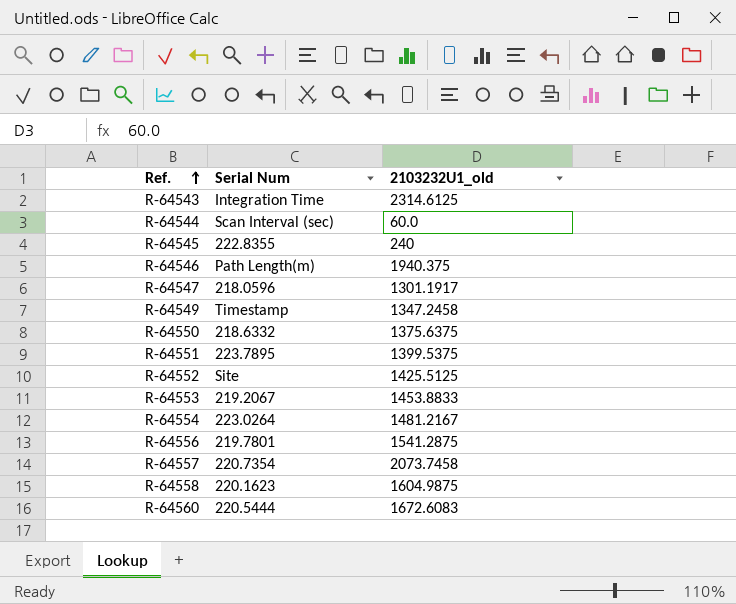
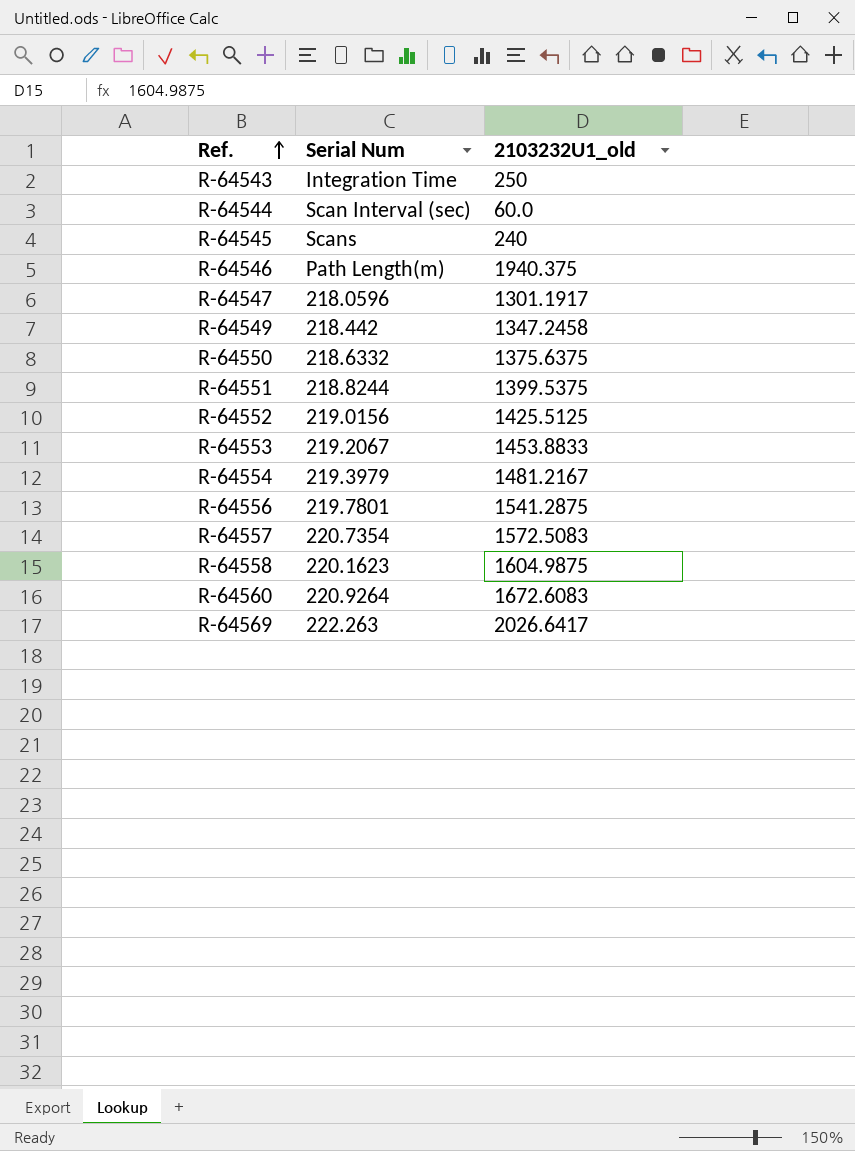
R-64543 | 2103232U1_old: 2314.6125 -> 250
R-64545 | Serial Num: 222.8355 -> Scans
R-64549 | Serial Num: Timestamp -> 218.442
R-64551 | Serial Num: 223.7895 -> 218.8244
R-64552 | Serial Num: Site -> 219.0156
R-64554 | Serial Num: 223.0264 -> 219.3979
R-64557 | 2103232U1_old: 2073.7458 -> 1572.5083
R-64560 | Serial Num: 220.5444 -> 220.9264
row R-64569: none -> 222.263 | 2026.6417

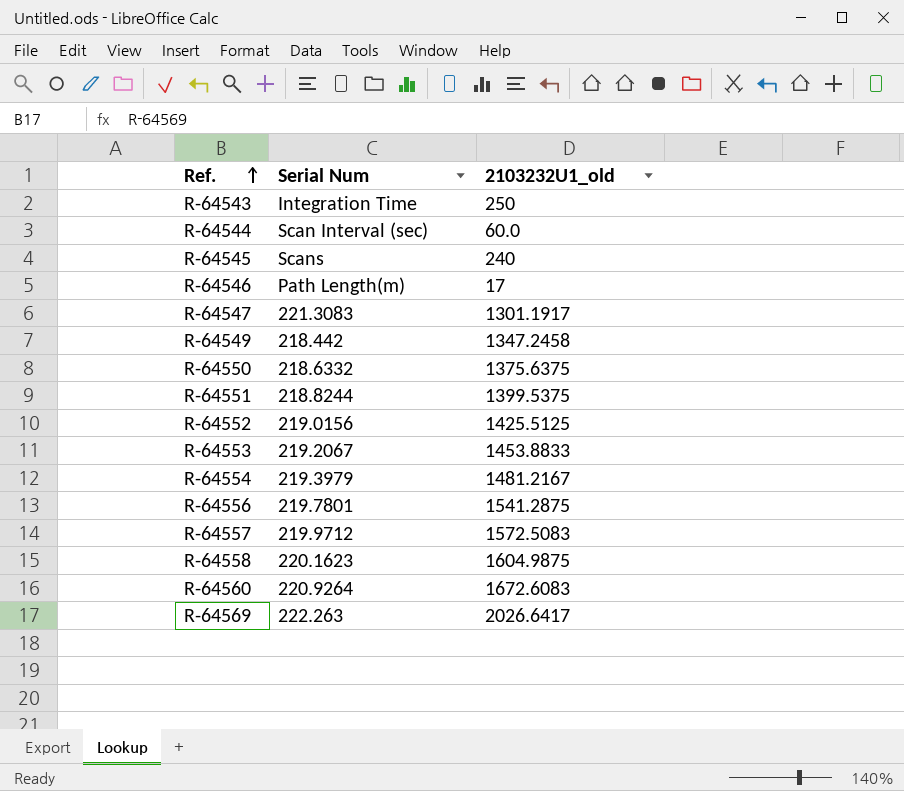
R-64546 | 2103232U1_old: 1940.375 -> 17
R-64547 | Serial Num: 218.0596 -> 221.3083
R-64557 | Serial Num: 220.7354 -> 219.9712

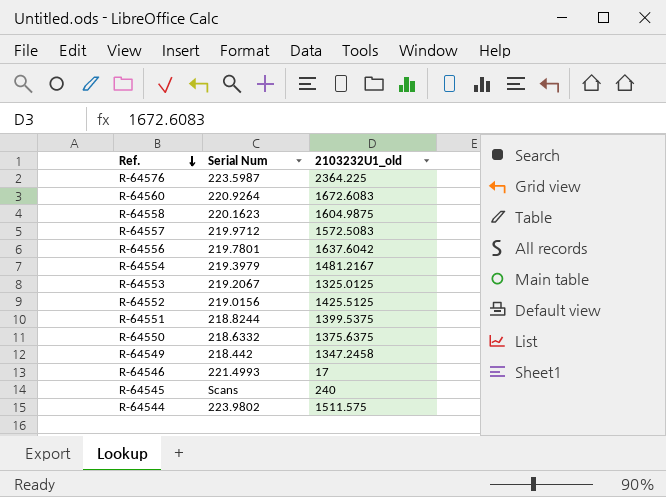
row order: Ref. ascending -> Ref. descending
row R-64543: Integration Time | 250 -> none
row R-64547: 221.3083 | 1301.1917 -> none
row R-64569: 222.263 | 2026.6417 -> none
row R-64576: none -> 223.5987 | 2364.225
R-64556 | 2103232U1_old: 1541.2875 -> 1637.6042
R-64553 | 2103232U1_old: 1453.8833 -> 1325.0125
R-64546 | Serial Num: Path Length(m) -> 221.4993
R-64544 | Serial Num: Scan Interval (sec) -> 223.9802
R-64544 | 2103232U1_old: 60.0 -> 1511.575

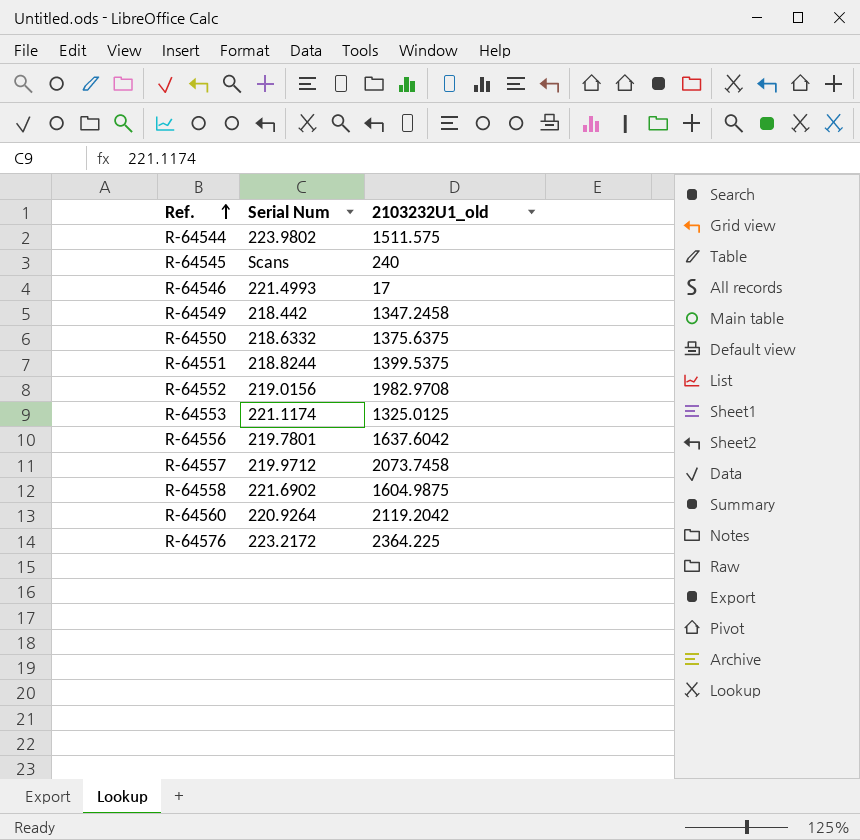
row order: Ref. descending -> Ref. ascending
row R-64554: 219.3979 | 1481.2167 -> none
R-64552 | 2103232U1_old: 1425.5125 -> 1982.9708
R-64553 | Serial Num: 219.2067 -> 221.1174
R-64557 | 2103232U1_old: 1572.5083 -> 2073.7458
R-64558 | Serial Num: 220.1623 -> 221.6902
R-64560 | 2103232U1_old: 1672.6083 -> 2119.2042
R-64576 | Serial Num: 223.5987 -> 223.2172

